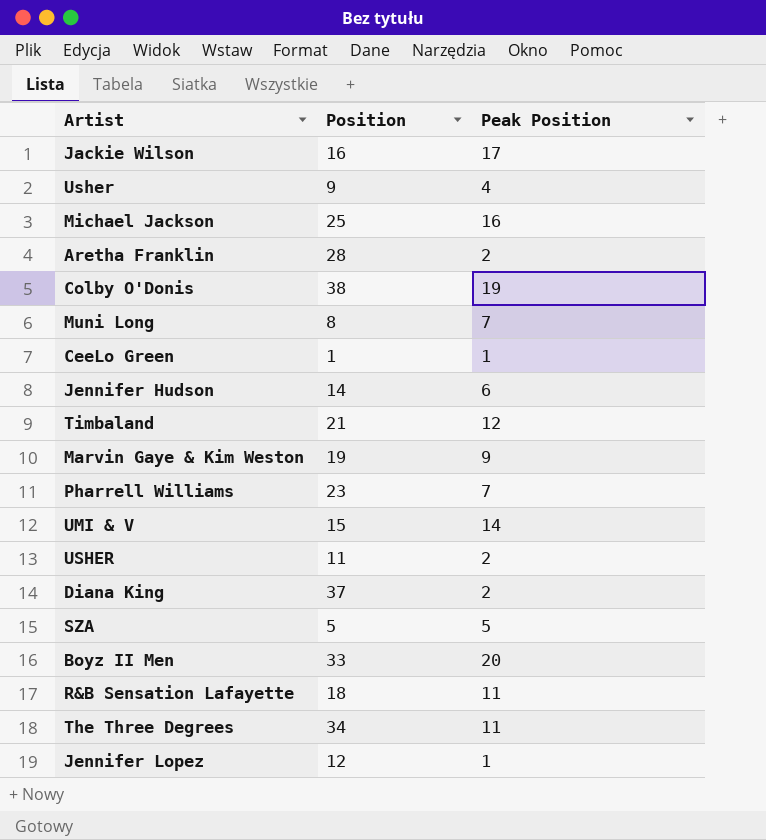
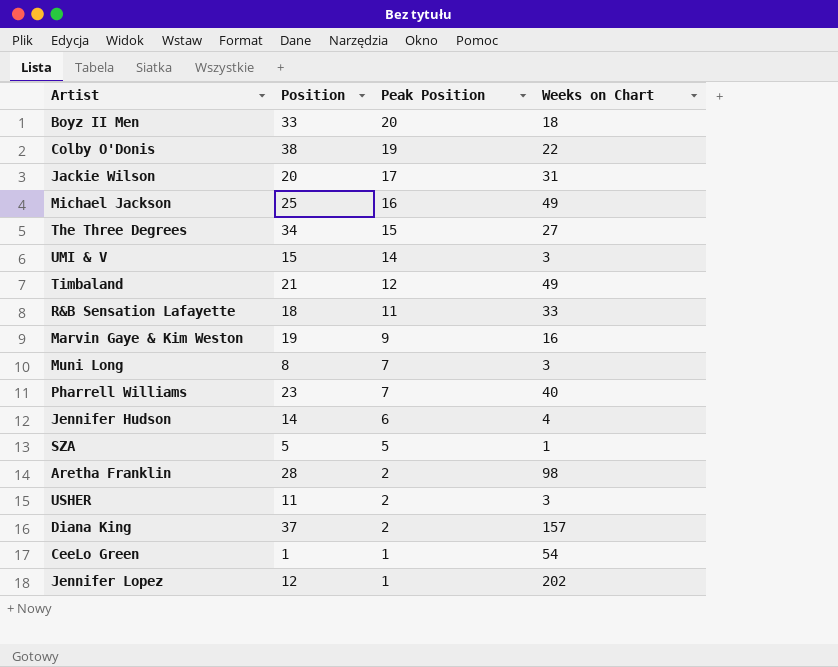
row order: none -> Peak Position descending
column Weeks on Chart | position: none -> 4
row Usher: 9 | 4 -> none
Jackie Wilson | Position: 16 -> 20
The Three Degrees | Peak Position: 11 -> 15

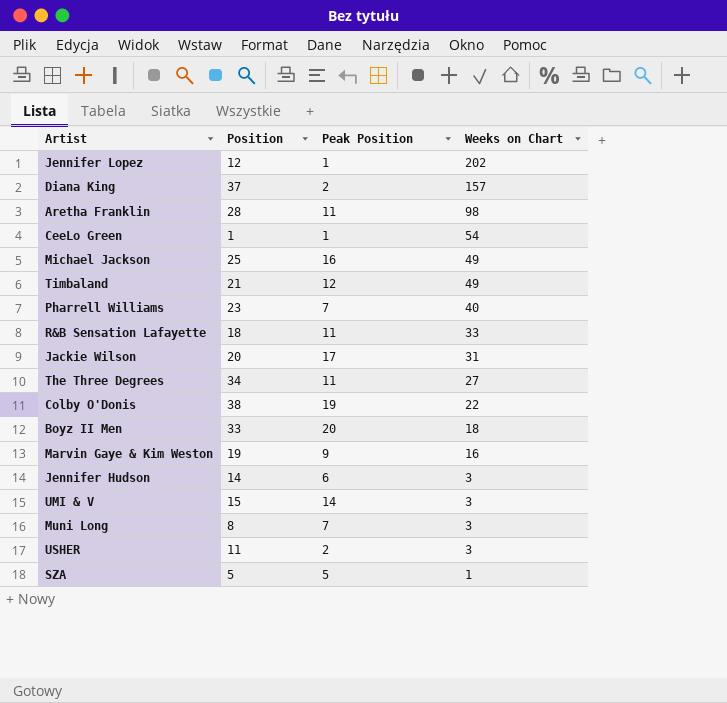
row order: Peak Position descending -> Weeks on Chart descending
Aretha Franklin | Peak Position: 2 -> 11
The Three Degrees | Peak Position: 15 -> 11
Jennifer Hudson | Weeks on Chart: 4 -> 3

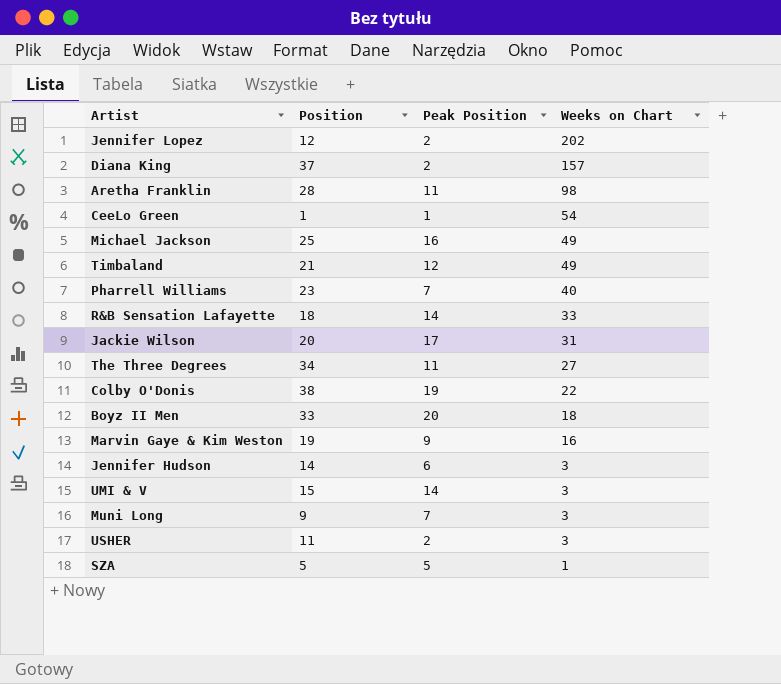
Jennifer Lopez | Peak Position: 1 -> 2
R&B Sensation Lafayette | Peak Position: 11 -> 14
Muni Long | Position: 8 -> 9

